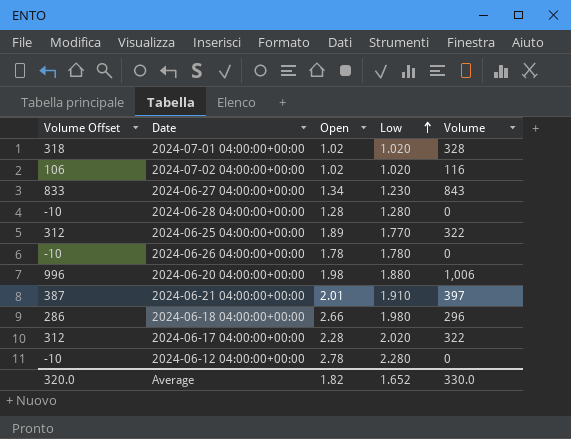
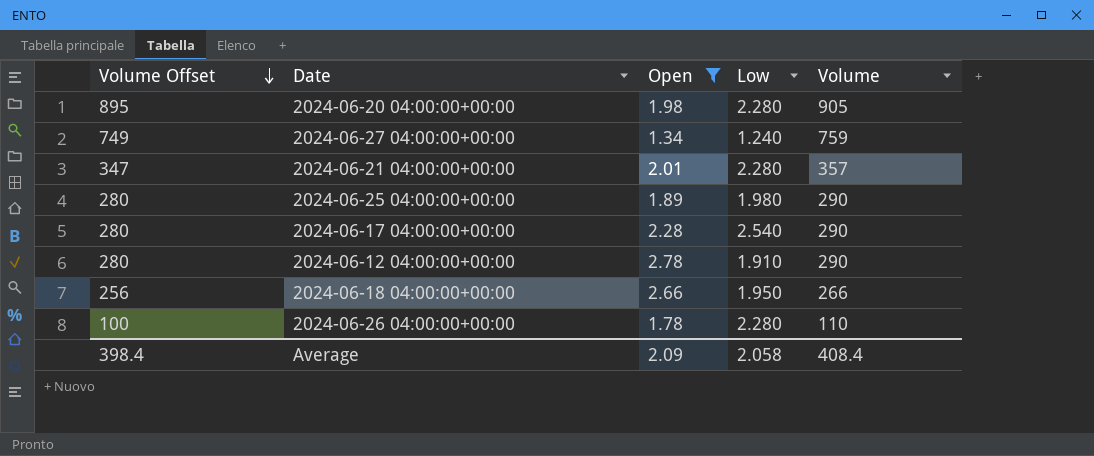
filter: none -> Open >= 1.34
row order: Low ascending -> Volume Offset descending
2024-06-20 04:00:00+00:00 | Volume Offset: 996 -> 895
2024-06-20 04:00:00+00:00 | Low: 1.880 -> 2.280
2024-06-20 04:00:00+00:00 | Volume: 1,006 -> 905
2024-06-27 04:00:00+00:00 | Volume Offset: 833 -> 749
2024-06-27 04:00:00+00:00 | Low: 1.230 -> 1.240
2024-06-27 04:00:00+00:00 | Volume: 843 -> 759
2024-06-21 04:00:00+00:00 | Volume Offset: 387 -> 347
2024-06-21 04:00:00+00:00 | Low: 1.910 -> 2.280
2024-06-21 04:00:00+00:00 | Volume: 397 -> 357
2024-06-25 04:00:00+00:00 | Volume Offset: 312 -> 280
2024-06-25 04:00:00+00:00 | Low: 1.770 -> 1.980
2024-06-25 04:00:00+00:00 | Volume: 322 -> 290
2024-06-17 04:00:00+00:00 | Volume Offset: 312 -> 280
2024-06-17 04:00:00+00:00 | Low: 2.020 -> 2.540
2024-06-17 04:00:00+00:00 | Volume: 322 -> 290
2024-06-12 04:00:00+00:00 | Volume Offset: -10 -> 280
2024-06-12 04:00:00+00:00 | Low: 2.280 -> 1.910
2024-06-12 04:00:00+00:00 | Volume: 0 -> 290
2024-06-18 04:00:00+00:00 | Volume Offset: 286 -> 256
2024-06-18 04:00:00+00:00 | Low: 1.980 -> 1.950
2024-06-18 04:00:00+00:00 | Volume: 296 -> 266
2024-06-26 04:00:00+00:00 | Volume Offset: -10 -> 100
2024-06-26 04:00:00+00:00 | Low: 1.780 -> 2.280
2024-06-26 04:00:00+00:00 | Volume: 0 -> 110
Average | Volume Offset: 320.0 -> 398.4
Average | Open: 1.82 -> 2.09
Average | Low: 1.652 -> 2.058
Average | Volume: 330.0 -> 408.4

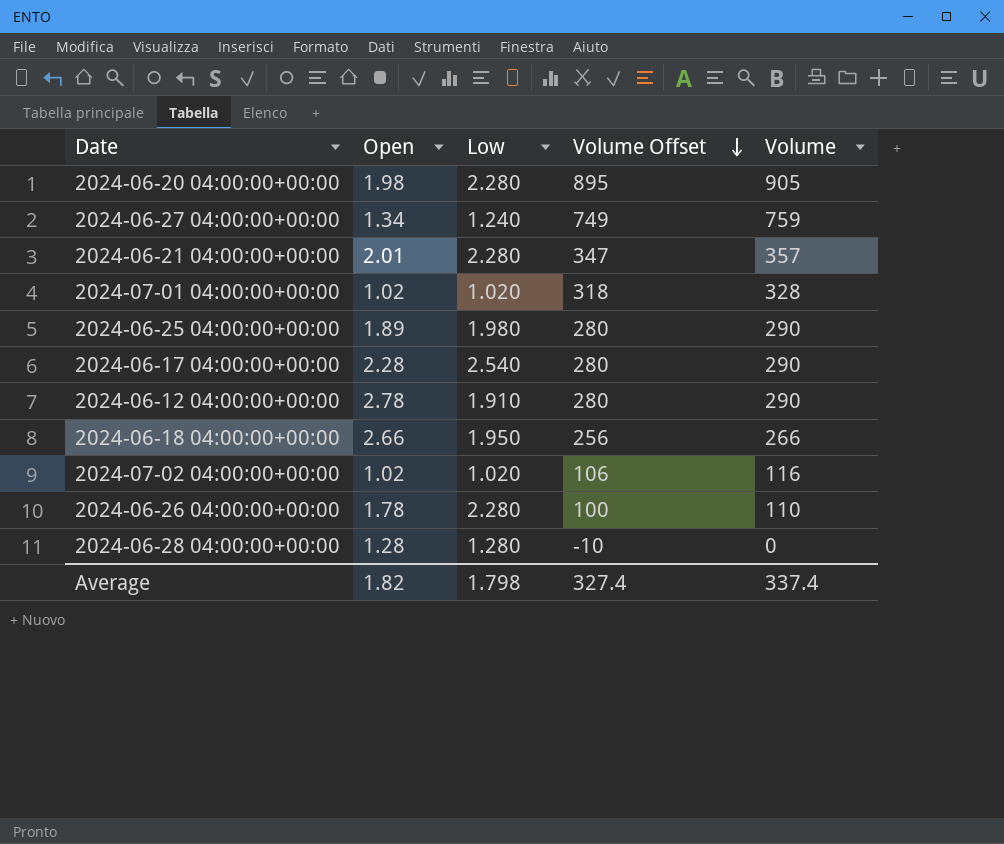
filter: Open >= 1.34 -> none
column Volume Offset | position: 1 -> 4
Average | Open: 2.09 -> 1.82
Average | Low: 2.058 -> 1.798
Average | Volume Offset: 398.4 -> 327.4
Average | Volume: 408.4 -> 337.4

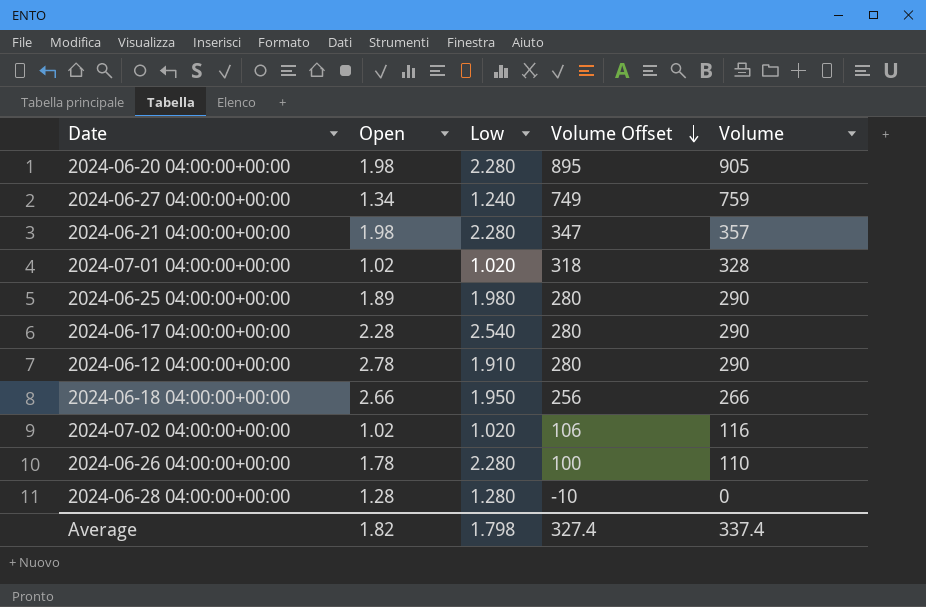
2024-06-21 04:00:00+00:00 | Open: 2.01 -> 1.98

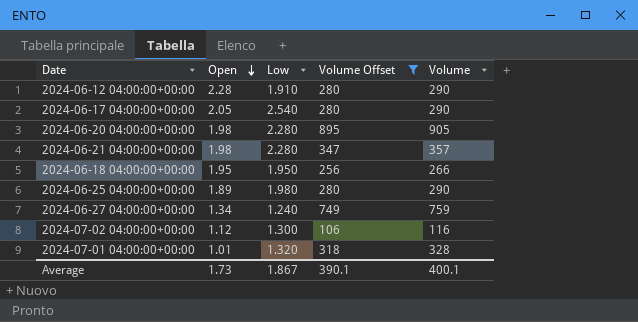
filter: none -> Volume Offset >= 106
row order: Volume Offset descending -> Open descending
2024-06-12 04:00:00+00:00 | Open: 2.78 -> 2.28
2024-06-17 04:00:00+00:00 | Open: 2.28 -> 2.05
2024-06-18 04:00:00+00:00 | Open: 2.66 -> 1.95
2024-07-02 04:00:00+00:00 | Open: 1.02 -> 1.12
2024-07-02 04:00:00+00:00 | Low: 1.020 -> 1.300
2024-07-01 04:00:00+00:00 | Open: 1.02 -> 1.01
2024-07-01 04:00:00+00:00 | Low: 1.020 -> 1.320
Average | Open: 1.82 -> 1.73
Average | Low: 1.798 -> 1.867
Average | Volume Offset: 327.4 -> 390.1
Average | Volume: 337.4 -> 400.1

